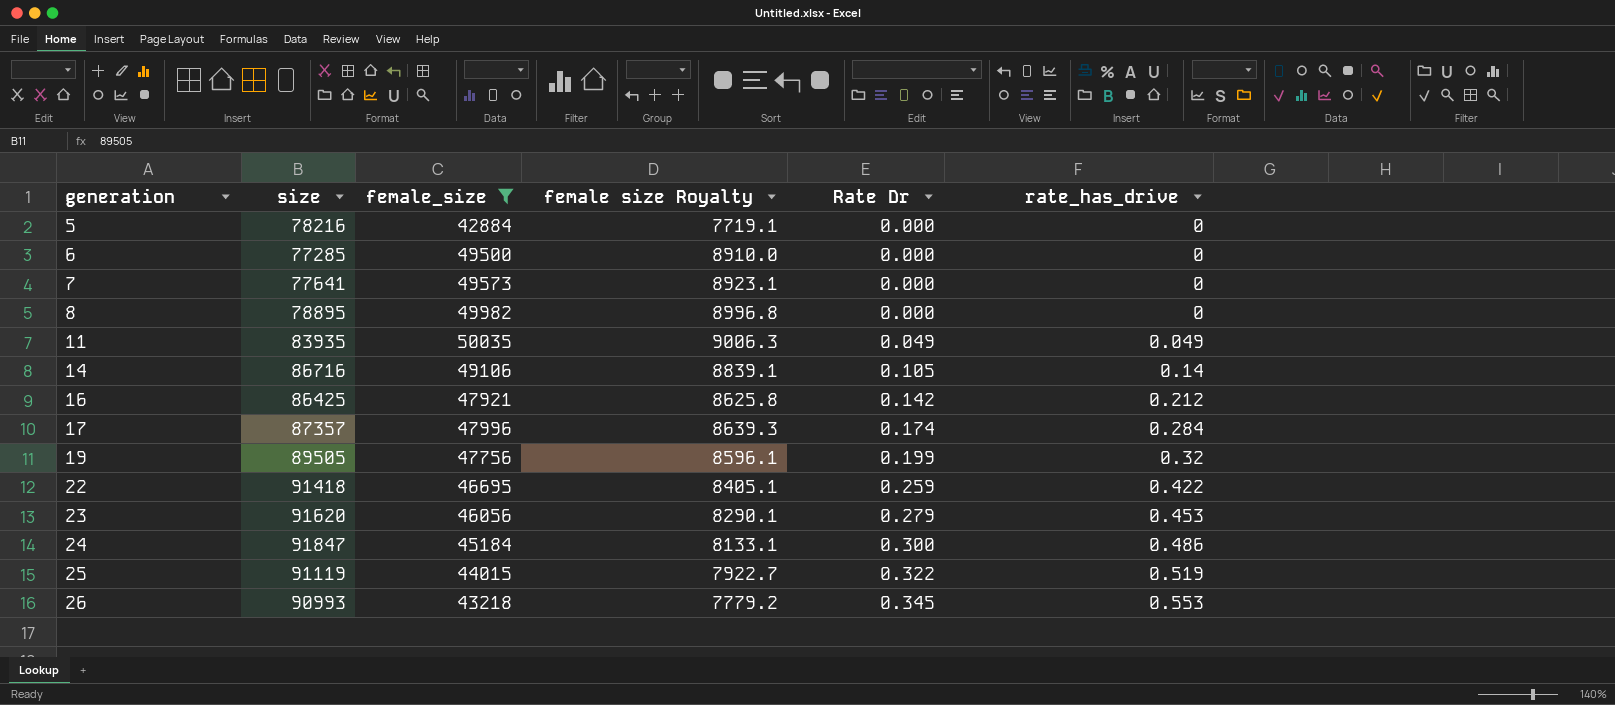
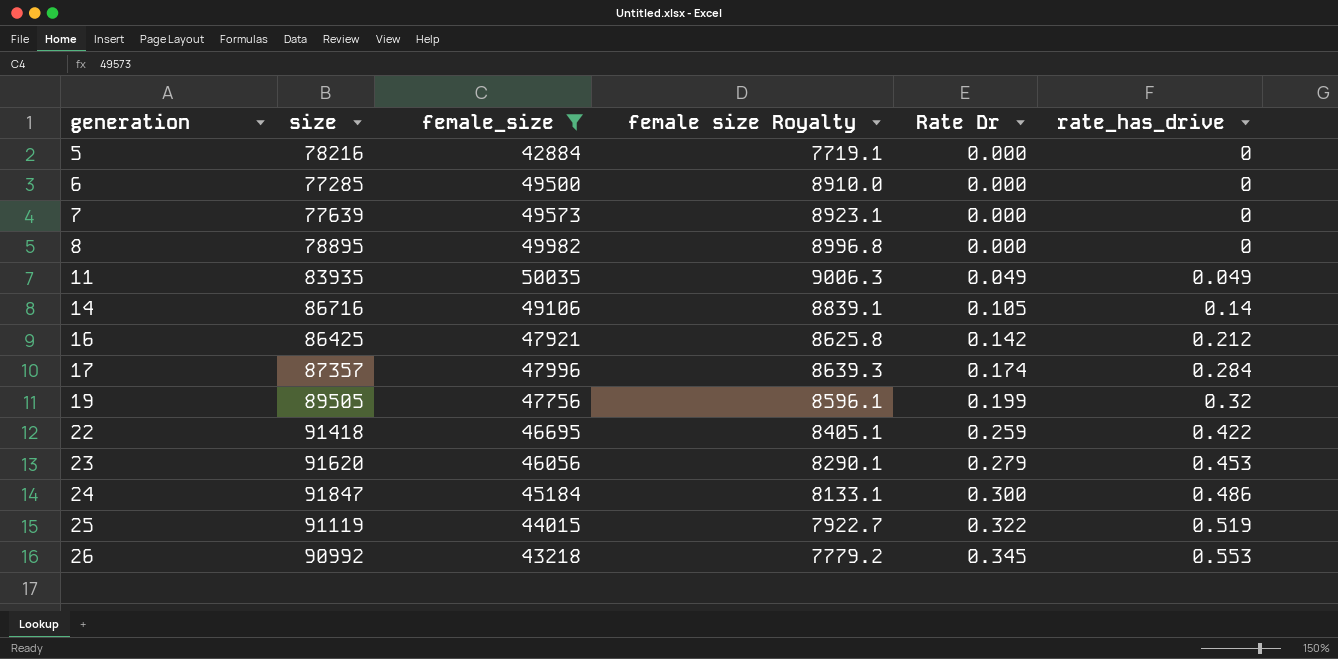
7 | size: 77641 -> 77639
26 | size: 90993 -> 90992

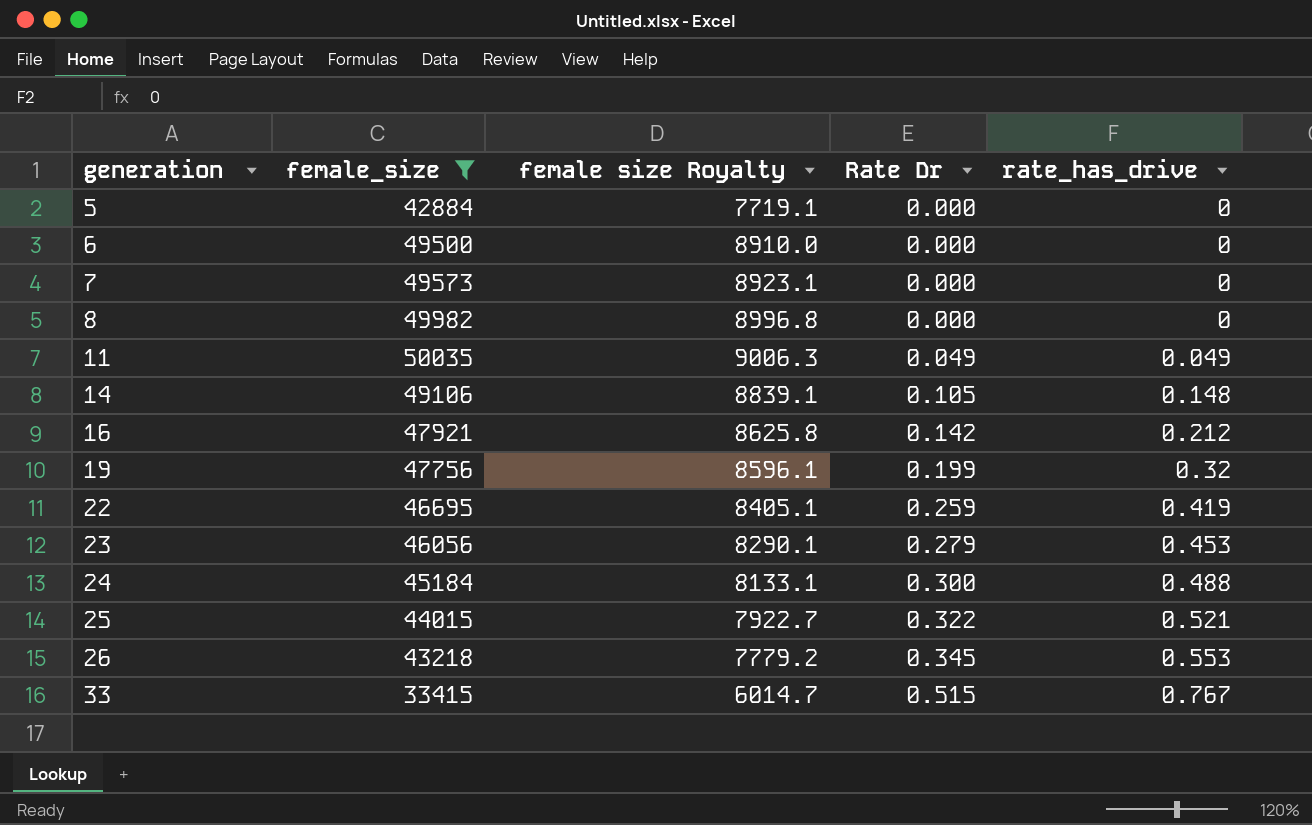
column size | position: 2 -> none
row 17: 87357 | 47996 | 8639.3 | 0.174 | 0.284 -> none
14 | rate_has_drive: 0.14 -> 0.148
22 | rate_has_drive: 0.422 -> 0.419
24 | rate_has_drive: 0.486 -> 0.488
25 | rate_has_drive: 0.519 -> 0.521
row 33: none -> 33415 | 6014.7 | 0.515 | 0.767

